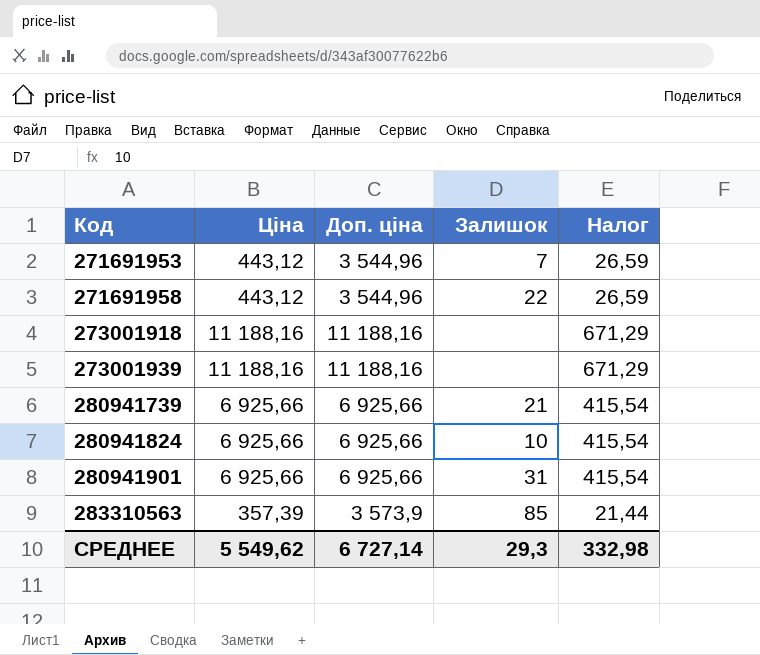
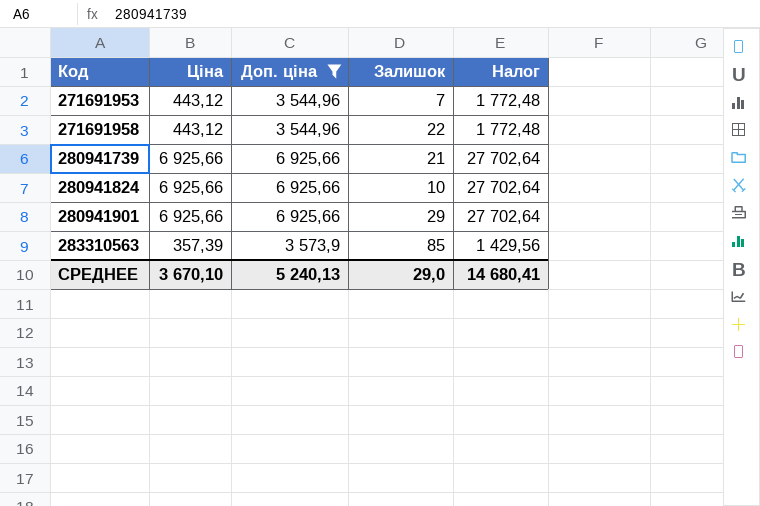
filter: none -> Доп. ціна != 11 188,16
column Налог | formula: [Ціна] * 0,06 -> [Ціна] * 4
280941901 | Залишок: 31 -> 29
СРЕДНЕЕ | Ціна: 5 549,62 -> 3 670,10
СРЕДНЕЕ | Доп. ціна: 6 727,14 -> 5 240,13
СРЕДНЕЕ | Залишок: 29,3 -> 29,0
СРЕДНЕЕ | Налог: 332,98 -> 14 680,41

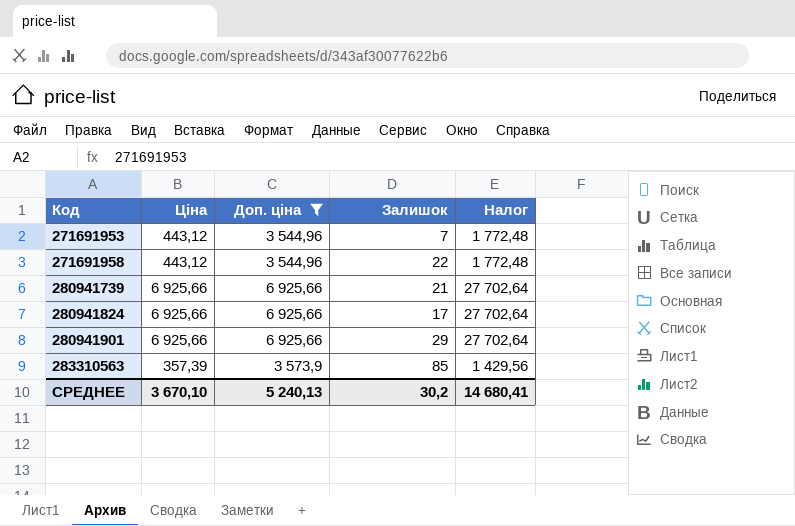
280941824 | Залишок: 10 -> 17
СРЕДНЕЕ | Залишок: 29,0 -> 30,2

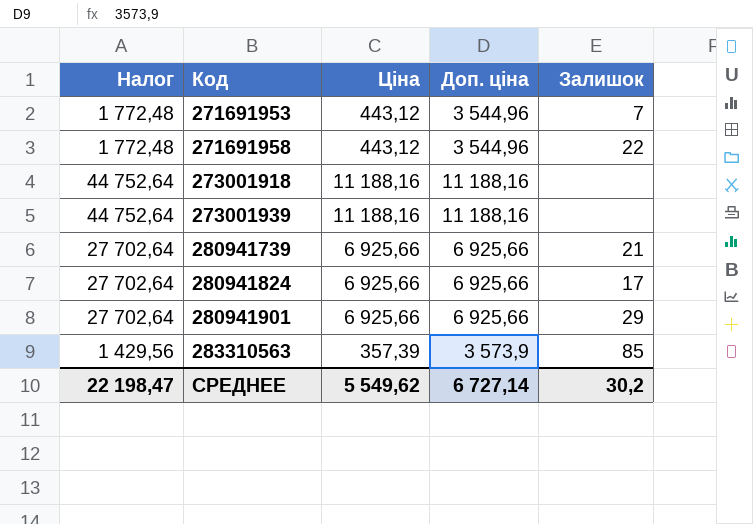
filter: Доп. ціна != 11 188,16 -> none
column Налог | position: 5 -> 1
СРЕДНЕЕ | Налог: 14 680,41 -> 22 198,47
СРЕДНЕЕ | Ціна: 3 670,10 -> 5 549,62
СРЕДНЕЕ | Доп. ціна: 5 240,13 -> 6 727,14

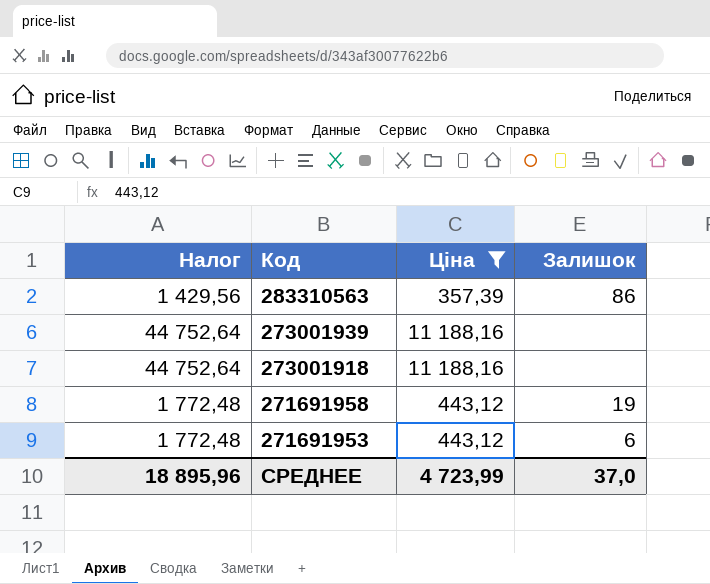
filter: none -> Ціна != 6 925,66
row order: Код ascending -> Код descending
column Доп. ціна | position: 4 -> none
283310563 | Залишок: 85 -> 86
271691958 | Залишок: 22 -> 19
271691953 | Залишок: 7 -> 6
СРЕДНЕЕ | Налог: 22 198,47 -> 18 895,96
СРЕДНЕЕ | Ціна: 5 549,62 -> 4 723,99
СРЕДНЕЕ | Залишок: 30,2 -> 37,0

